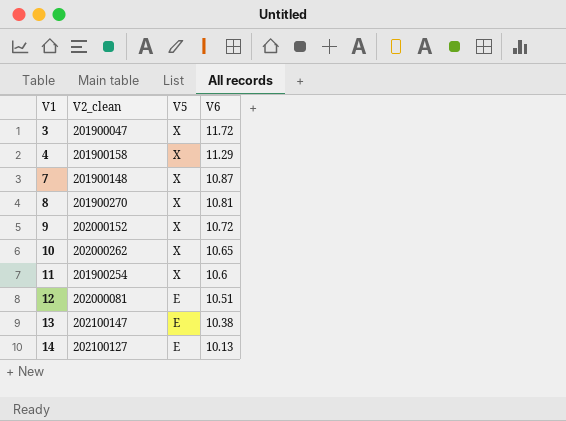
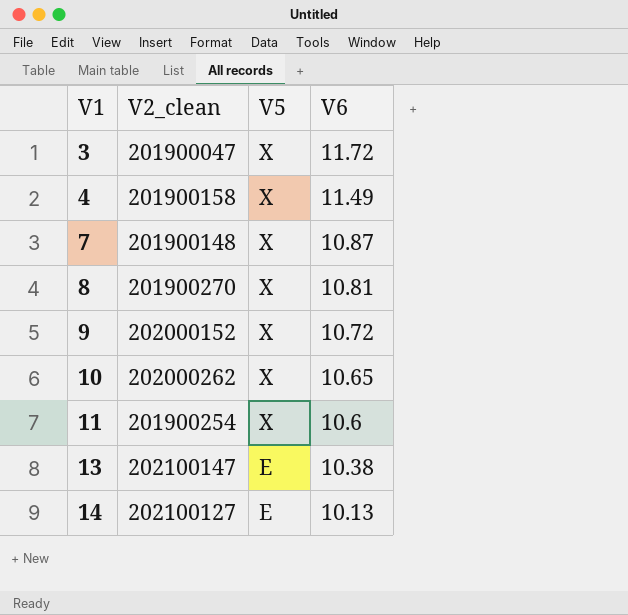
row 12: 202000081 | Ε | 10.51 -> none
4 | V6: 11.29 -> 11.49
14 | V5: Ε -> E

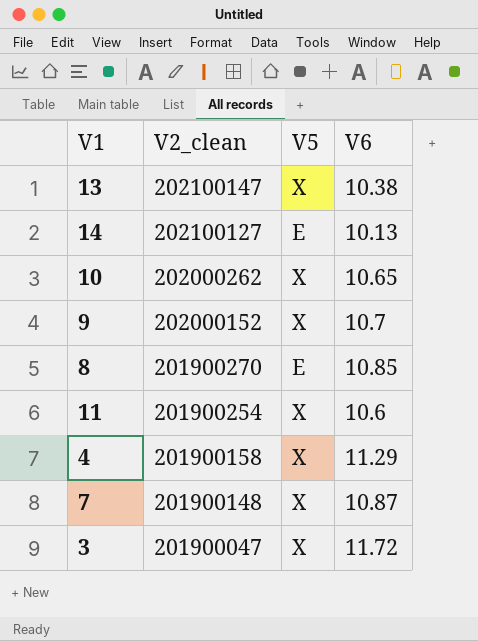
row order: V1 ascending -> V2_clean descending
13 | V5: Ε -> Χ
9 | V6: 10.72 -> 10.7
8 | V5: Χ -> E
8 | V6: 10.81 -> 10.85
4 | V6: 11.49 -> 11.29

